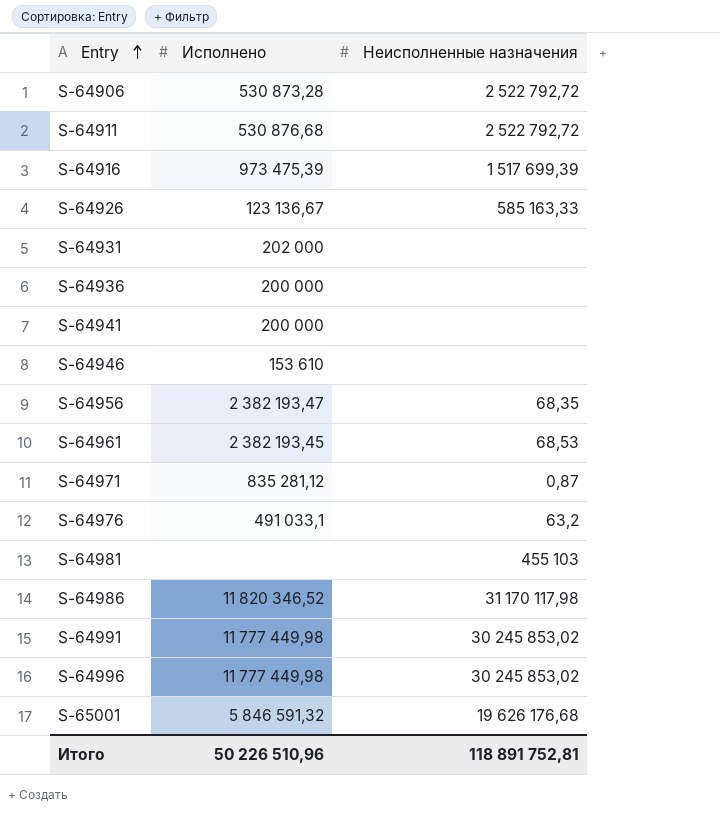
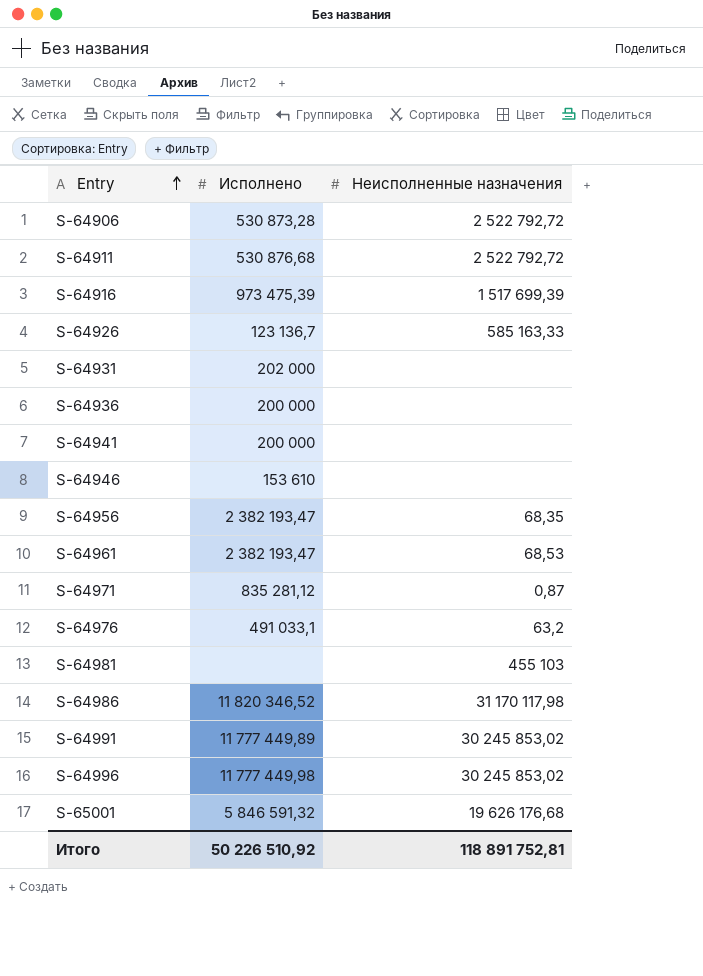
S-64926 | Исполнено: 123 136,67 -> 123 136,7
S-64961 | Исполнено: 2 382 193,45 -> 2 382 193,47
S-64991 | Исполнено: 11 777 449,98 -> 11 777 449,89
Итого | Исполнено: 50 226 510,96 -> 50 226 510,92

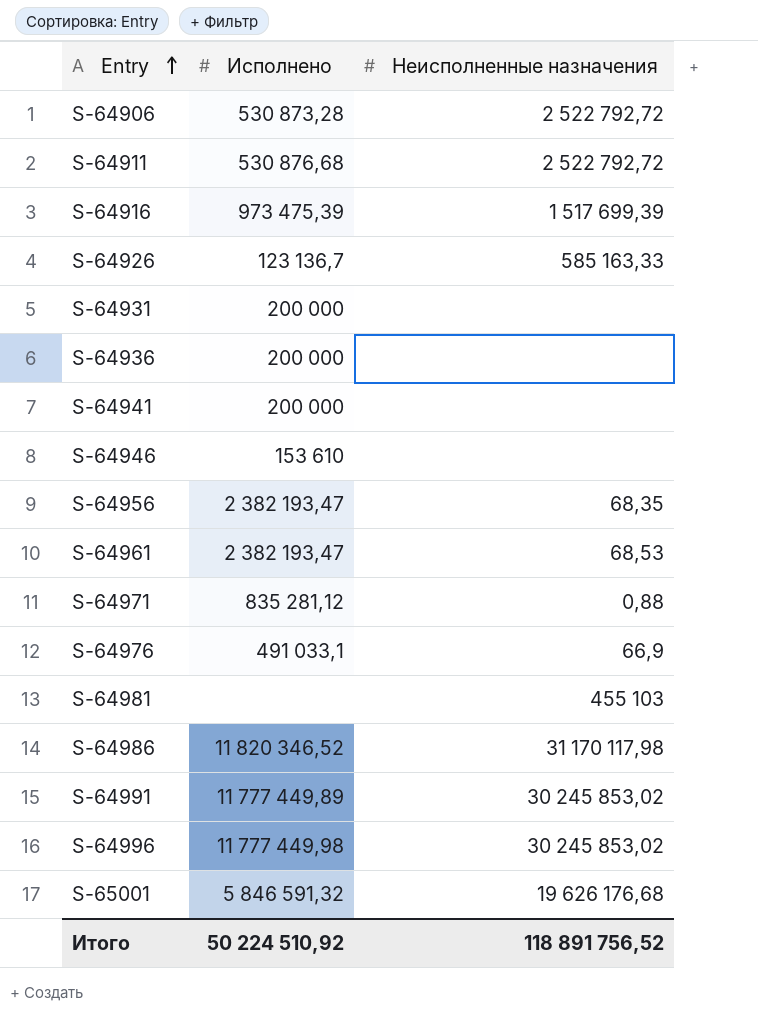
S-64931 | Исполнено: 202 000 -> 200 000
S-64971 | Неисполненные назначения: 0,87 -> 0,88
S-64976 | Неисполненные назначения: 63,2 -> 66,9
Итого | Исполнено: 50 226 510,92 -> 50 224 510,92
Итого | Неисполненные назначения: 118 891 752,81 -> 118 891 756,52

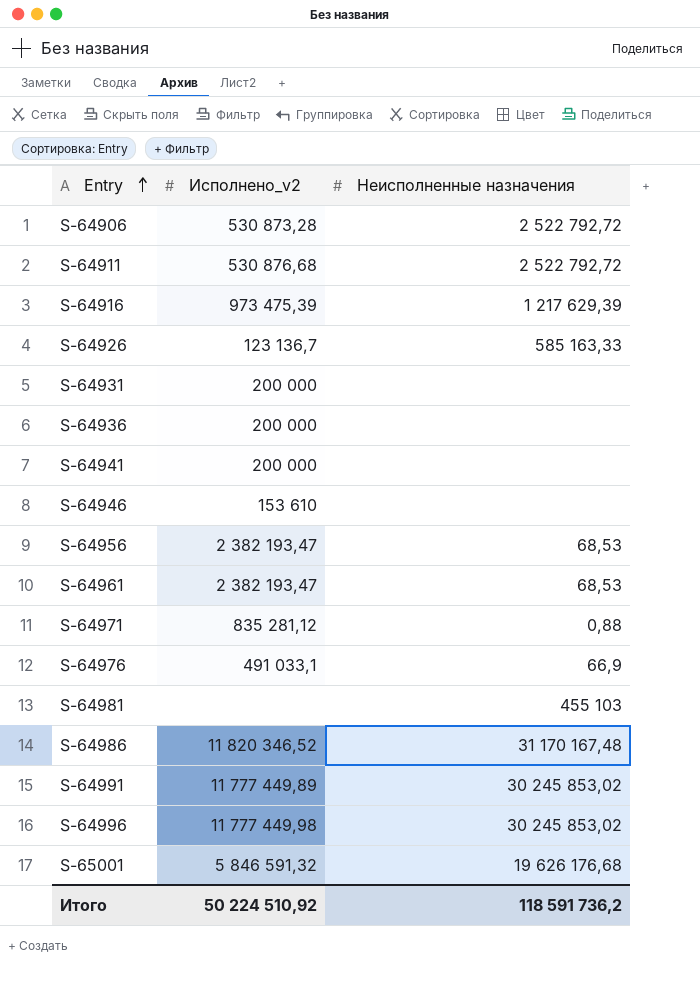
column name: Исполнено -> Исполнено_v2
S-64916 | Неисполненные назначения: 1 517 699,39 -> 1 217 629,39
S-64956 | Неисполненные назначения: 68,35 -> 68,53
S-64986 | Неисполненные назначения: 31 170 117,98 -> 31 170 167,48
Итого | Неисполненные назначения: 118 891 756,52 -> 118 591 736,2

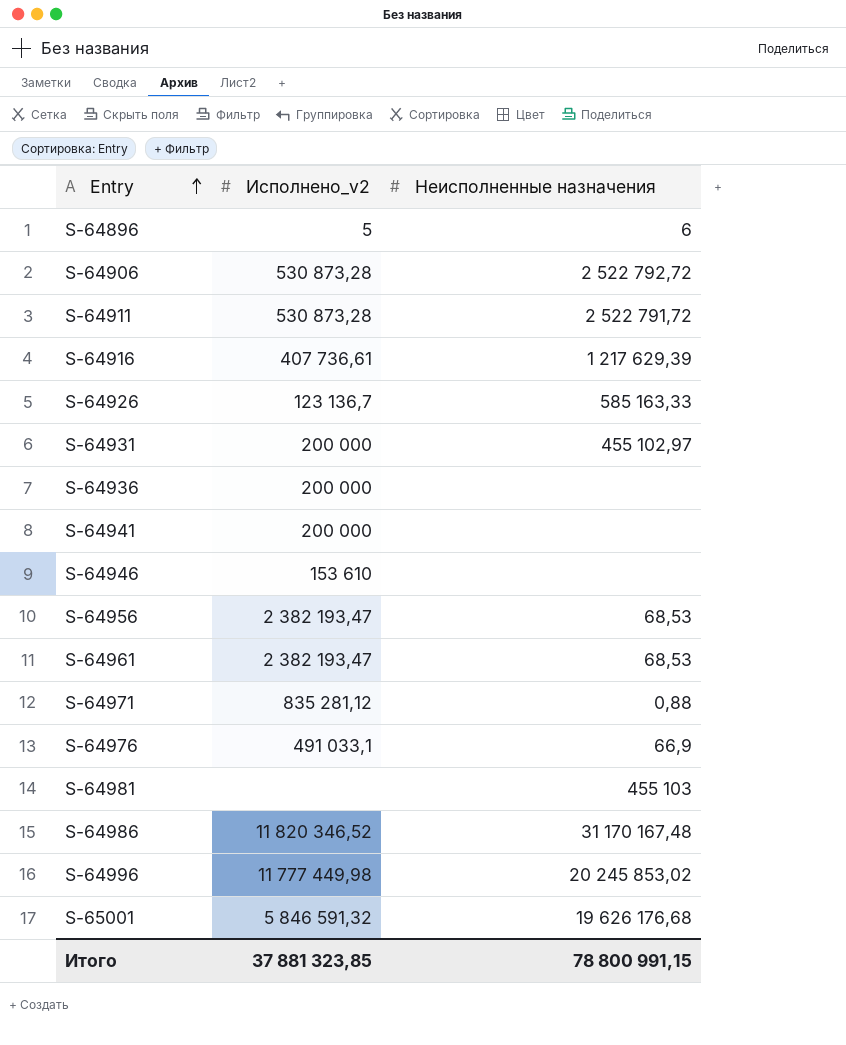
row S-64991: 11 777 449,89 | 30 245 853,02 -> none
row S-64896: none -> 5 | 6
S-64911 | Исполнено_v2: 530 876,68 -> 530 873,28
S-64911 | Неисполненные назначения: 2 522 792,72 -> 2 522 791,72
S-64916 | Исполнено_v2: 973 475,39 -> 407 736,61
S-64931 | Неисполненные назначения: none -> 455 102,97
S-64996 | Неисполненные назначения: 30 245 853,02 -> 20 245 853,02
Итого | Исполнено_v2: 50 224 510,92 -> 37 881 323,85
Итого | Неисполненные назначения: 118 591 736,2 -> 78 800 991,15

